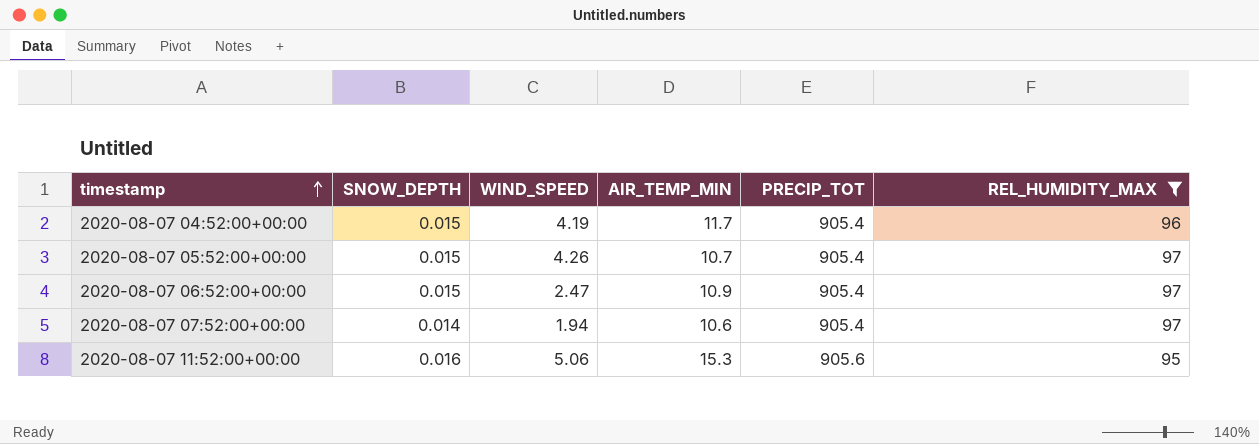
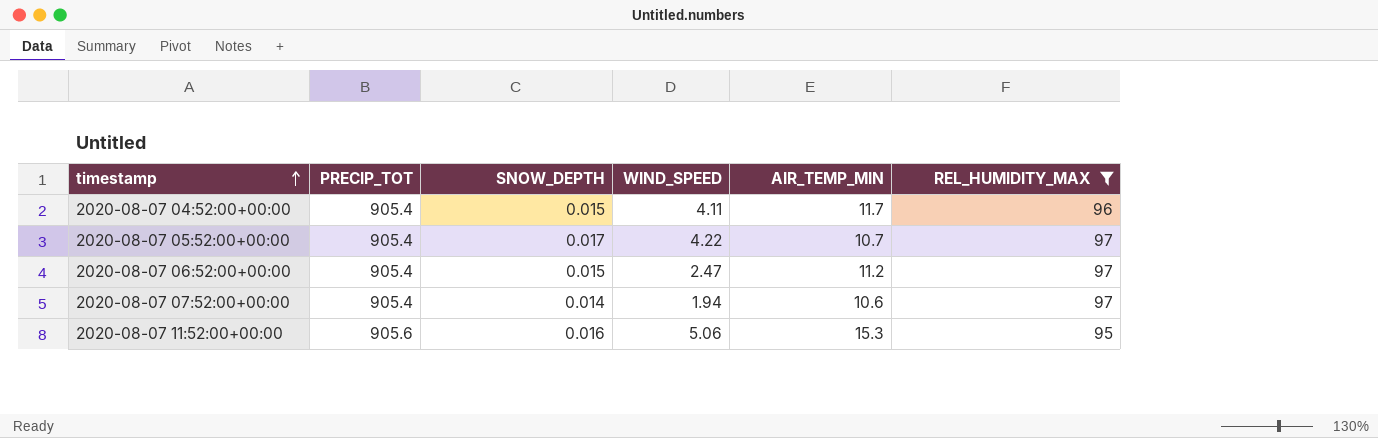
column PRECIP_TOT | position: 5 -> 2
2020-08-07 04:52:00+00:00 | WIND_SPEED: 4.19 -> 4.11
2020-08-07 05:52:00+00:00 | SNOW_DEPTH: 0.015 -> 0.017
2020-08-07 05:52:00+00:00 | WIND_SPEED: 4.26 -> 4.22
2020-08-07 06:52:00+00:00 | AIR_TEMP_MIN: 10.9 -> 11.2

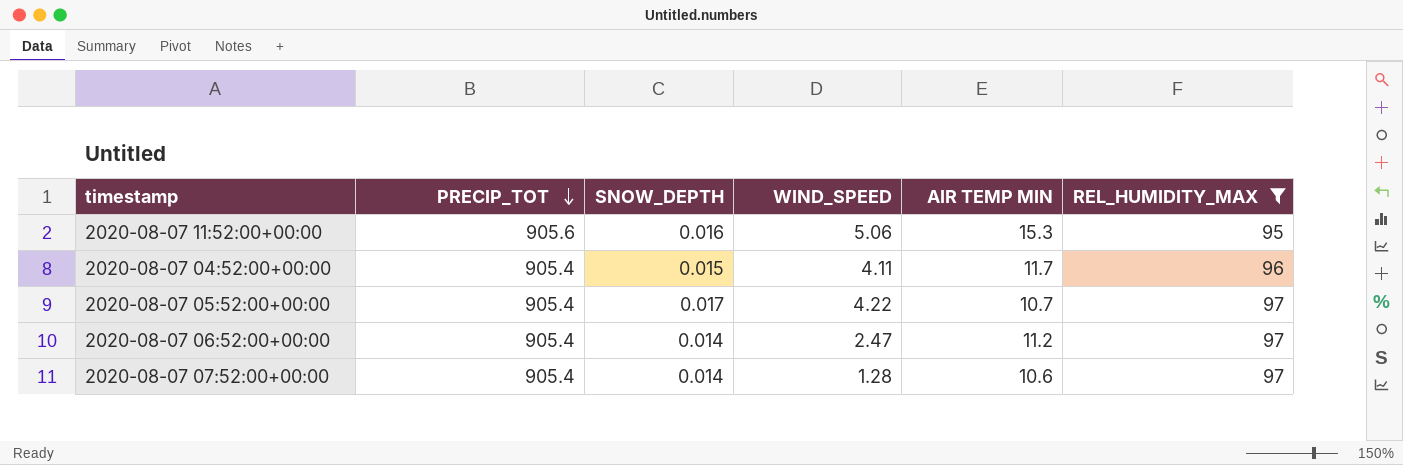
row order: timestamp ascending -> PRECIP_TOT descending
column name: AIR_TEMP_MIN -> AIR TEMP MIN
2020-08-07 06:52:00+00:00 | SNOW_DEPTH: 0.015 -> 0.014
2020-08-07 07:52:00+00:00 | WIND_SPEED: 1.94 -> 1.28

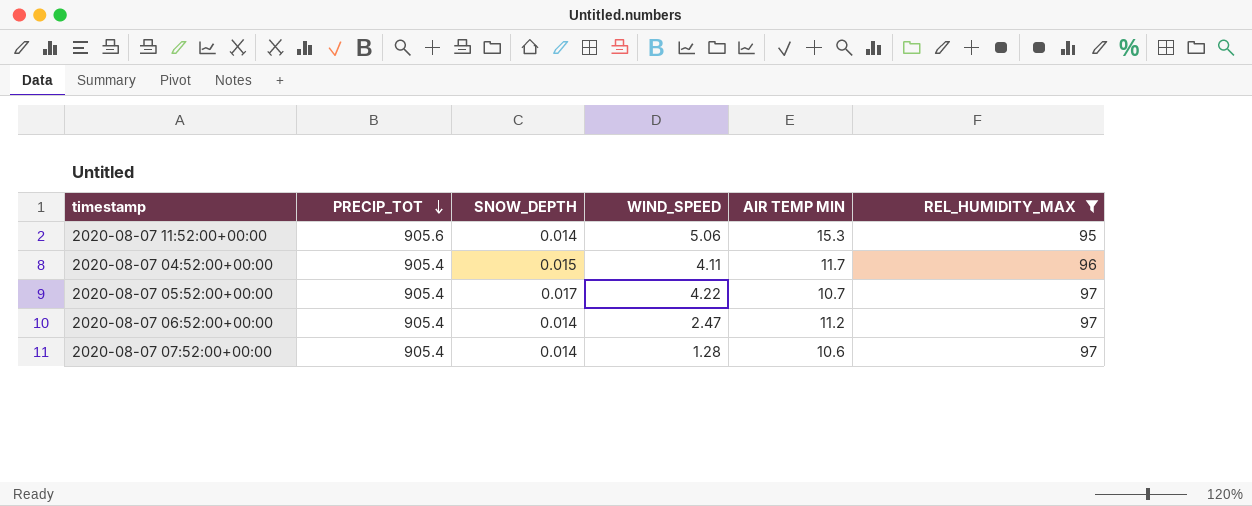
2020-08-07 11:52:00+00:00 | SNOW_DEPTH: 0.016 -> 0.014

